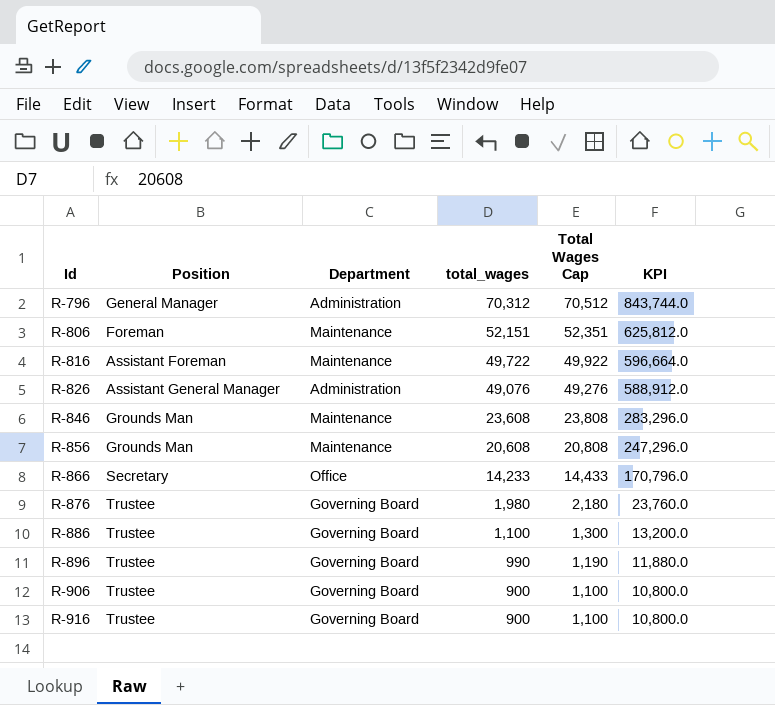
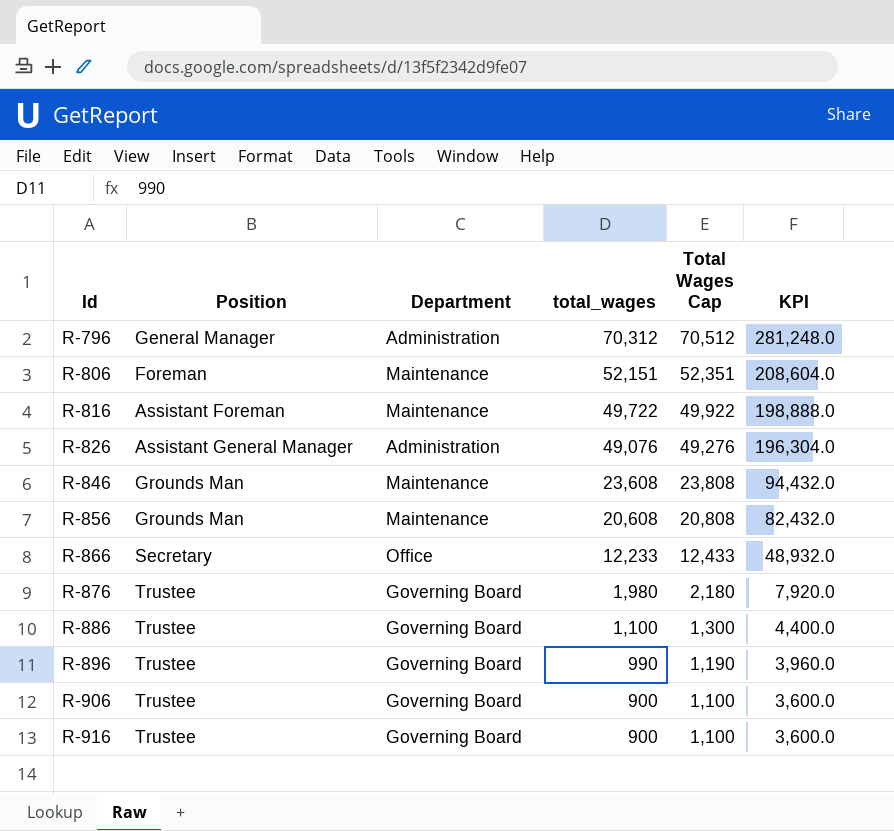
column KPI | formula: [total_wages] * 12 -> [total_wages] * 4
R-866 | total_wages: 14,233 -> 12,233
R-866 | Total Wages Cap: 14,433 -> 12,433

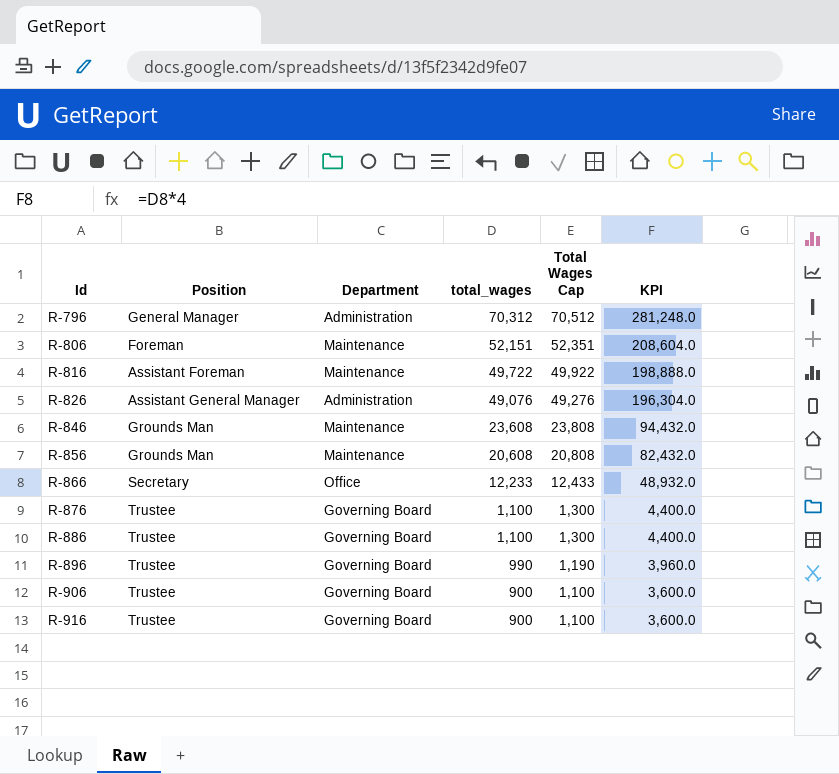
R-876 | total_wages: 1,980 -> 1,100
R-876 | Total Wages Cap: 2,180 -> 1,300
R-876 | KPI: 7,920.0 -> 4,400.0

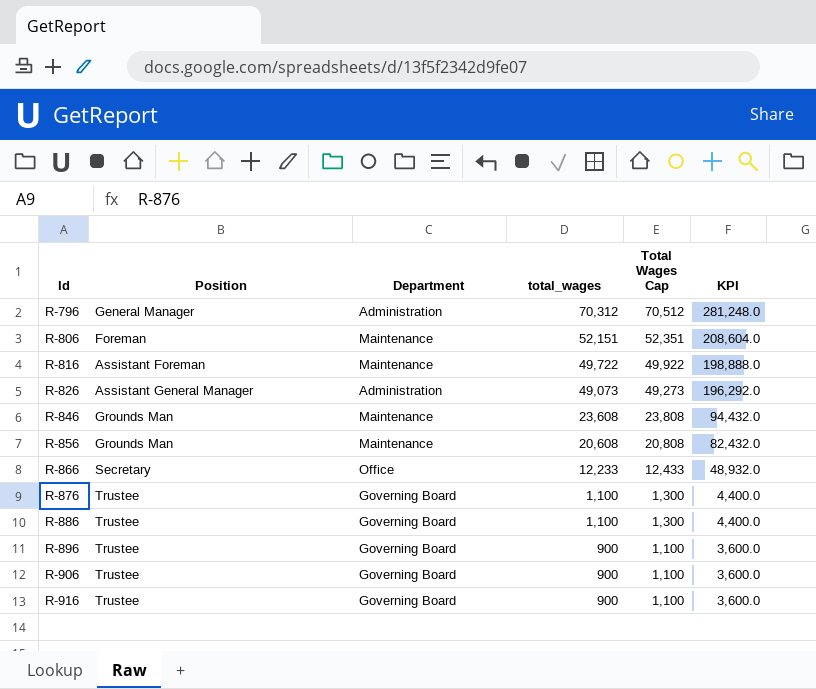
R-826 | total_wages: 49,076 -> 49,073
R-826 | Total Wages Cap: 49,276 -> 49,273
R-826 | KPI: 196,304.0 -> 196,292.0
R-896 | total_wages: 990 -> 900
R-896 | Total Wages Cap: 1,190 -> 1,100
R-896 | KPI: 3,960.0 -> 3,600.0

